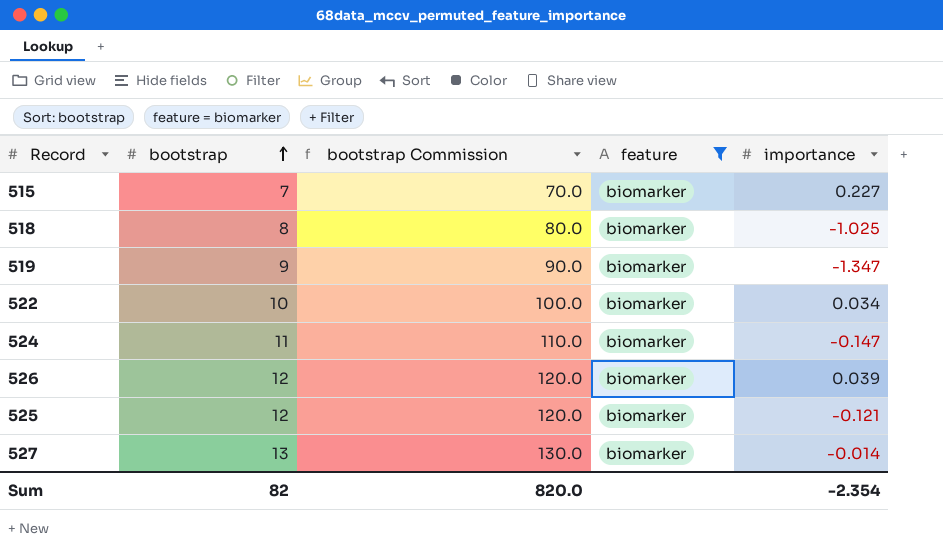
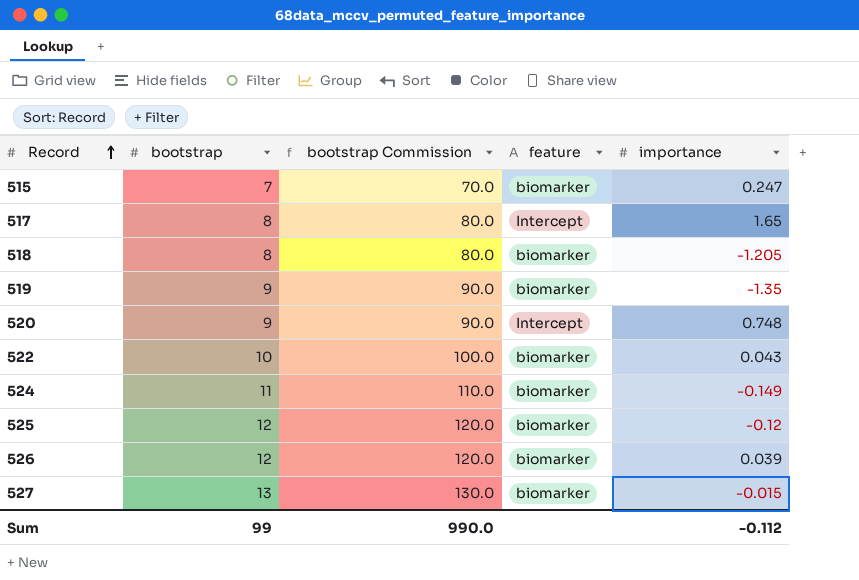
filter: feature = biomarker -> none
row order: bootstrap ascending -> Record ascending
515 | importance: 0.227 -> 0.247
518 | importance: -1.025 -> -1.205
519 | importance: -1.347 -> -1.35
522 | importance: 0.034 -> 0.043
524 | importance: -0.147 -> -0.149
525 | importance: -0.121 -> -0.12
527 | importance: -0.014 -> -0.015
Sum | bootstrap: 82 -> 99
Sum | bootstrap Commission: 820.0 -> 990.0
Sum | importance: -2.354 -> -0.112

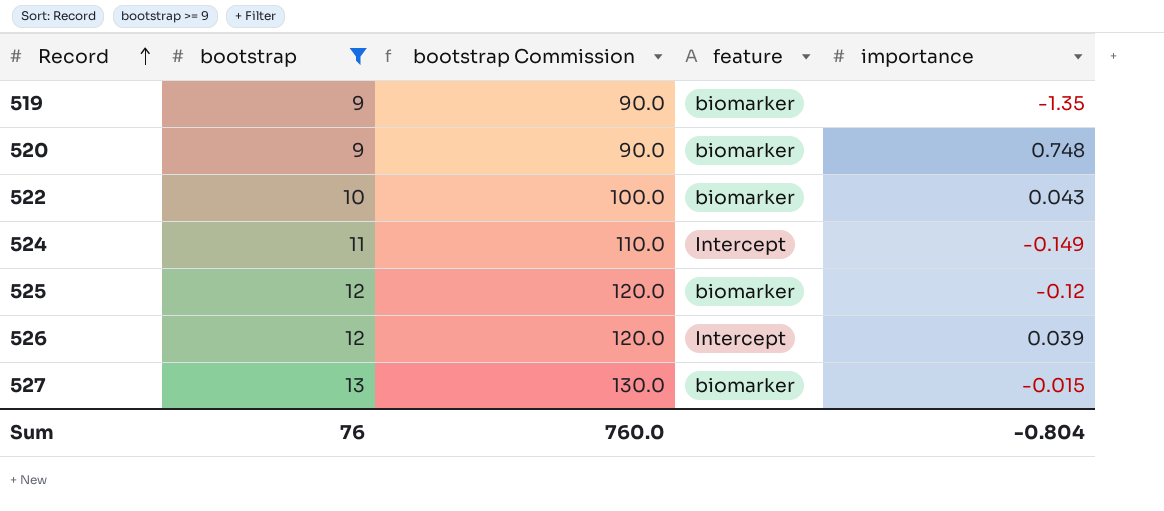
filter: none -> bootstrap >= 9
520 | feature: Intercept -> biomarker
524 | feature: biomarker -> Intercept
526 | feature: biomarker -> Intercept
Sum | bootstrap: 99 -> 76
Sum | bootstrap Commission: 990.0 -> 760.0
Sum | importance: -0.112 -> -0.804

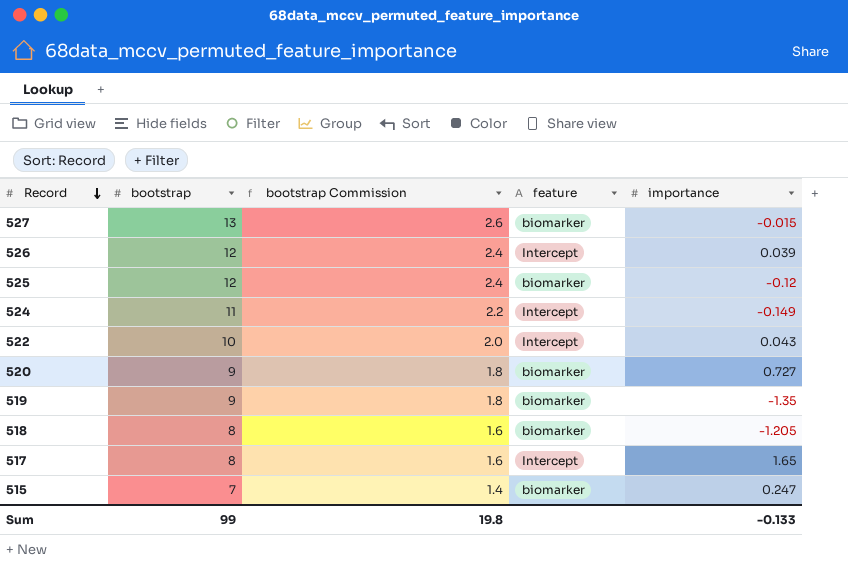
filter: bootstrap >= 9 -> none
row order: Record ascending -> Record descending
column bootstrap Commission | formula: [bootstrap] * 10 -> [bootstrap] * 0.2
522 | feature: biomarker -> Intercept
520 | importance: 0.748 -> 0.727
Sum | bootstrap: 76 -> 99
Sum | bootstrap Commission: 760.0 -> 19.8
Sum | importance: -0.804 -> -0.133

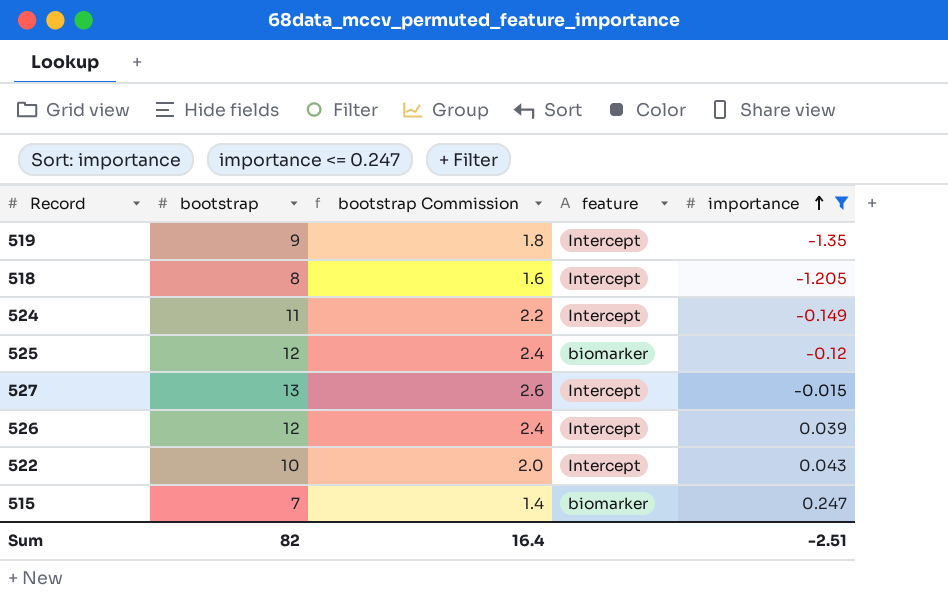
filter: none -> importance <= 0.247
row order: Record descending -> importance ascending
519 | feature: biomarker -> Intercept
518 | feature: biomarker -> Intercept
527 | feature: biomarker -> Intercept
Sum | bootstrap: 99 -> 82
Sum | bootstrap Commission: 19.8 -> 16.4
Sum | importance: -0.133 -> -2.51

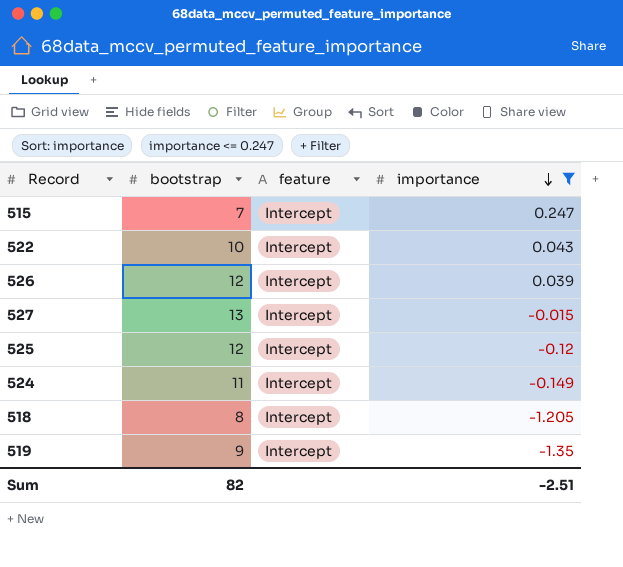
row order: importance ascending -> importance descending
column bootstrap Commission | formula: [bootstrap] * 0.2 -> none
515 | feature: biomarker -> Intercept
525 | feature: biomarker -> Intercept

